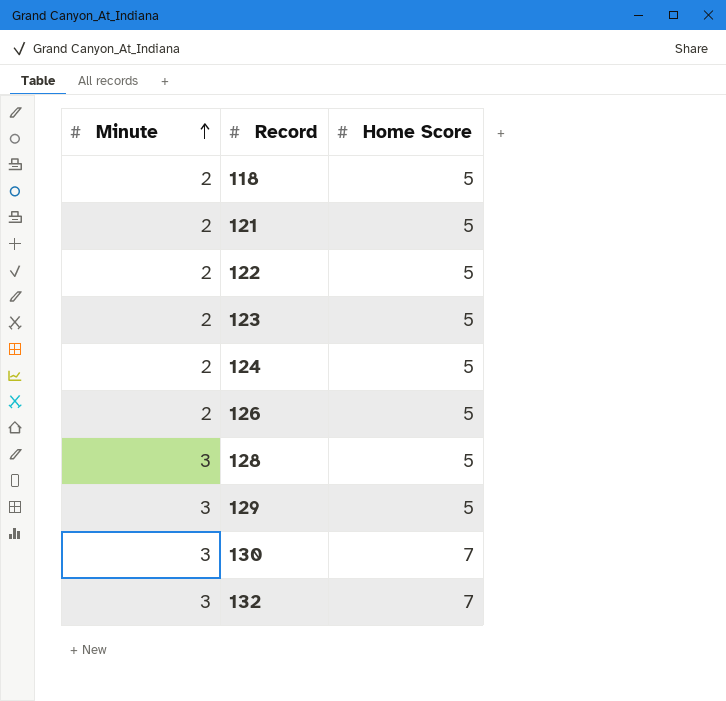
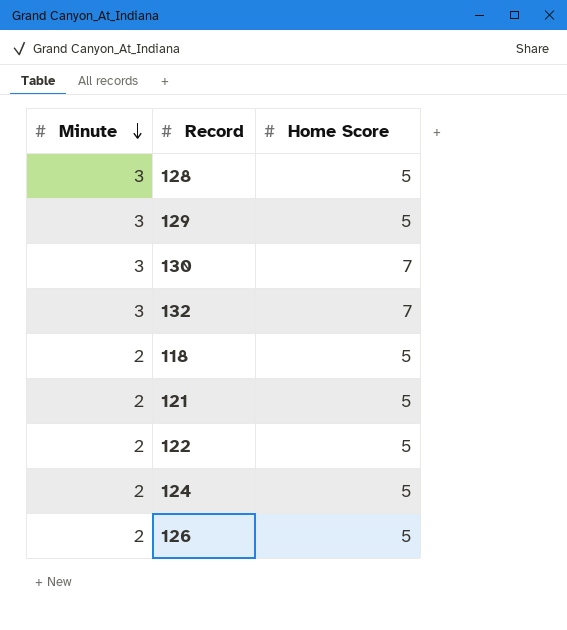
row order: Minute ascending -> Minute descending
row 123: 2 | 5 -> none

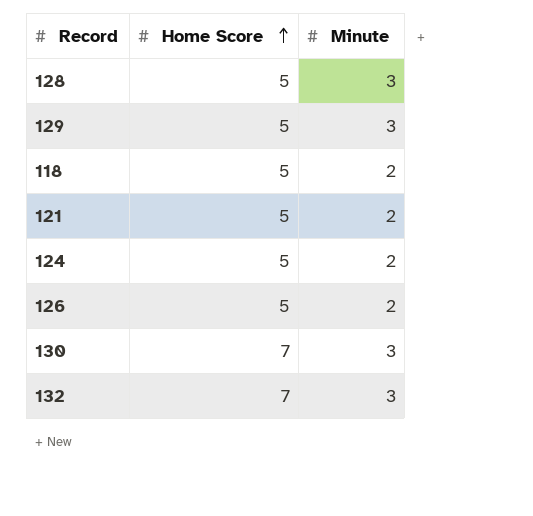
row order: Minute descending -> Home Score ascending
column Minute | position: 1 -> 3
row 122: 2 | 5 -> none

